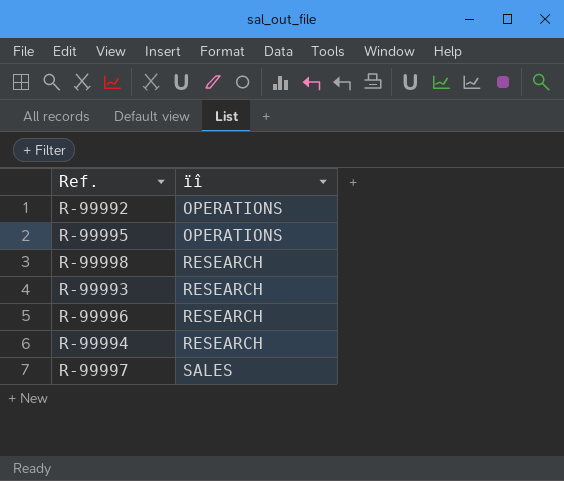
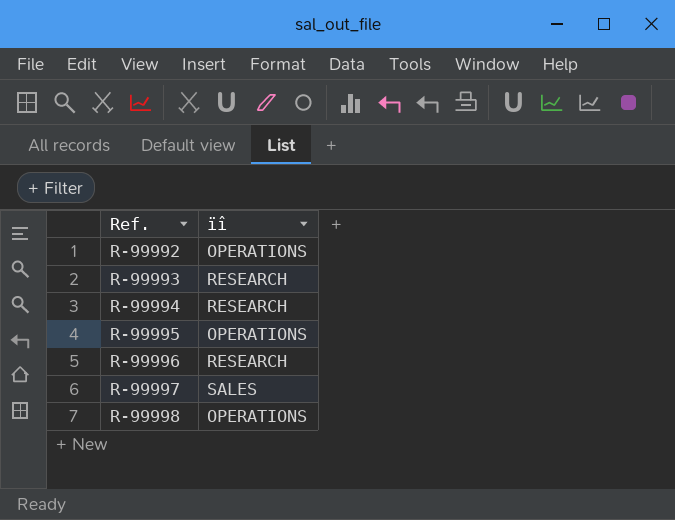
row order: ïî ascending -> Ref. ascending
R-99998 | ïî: RESEARCH -> OPERATIONS

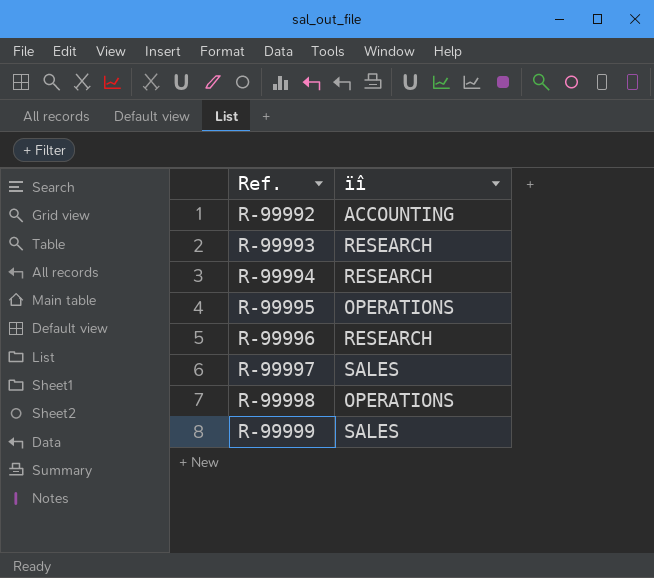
R-99992 | ïî: OPERATIONS -> ACCOUNTING
row R-99999: none -> SALES

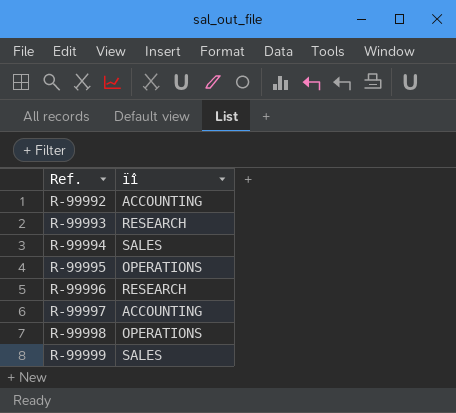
R-99994 | ïî: RESEARCH -> SALES
R-99997 | ïî: SALES -> ACCOUNTING

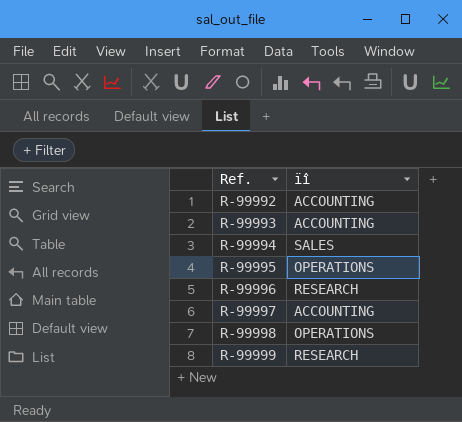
R-99993 | ïî: RESEARCH -> ACCOUNTING
R-99999 | ïî: SALES -> RESEARCH

